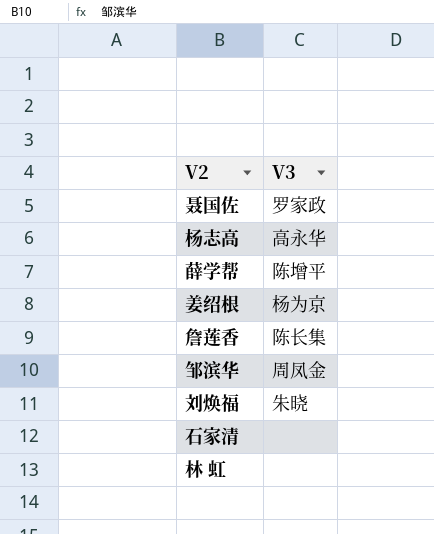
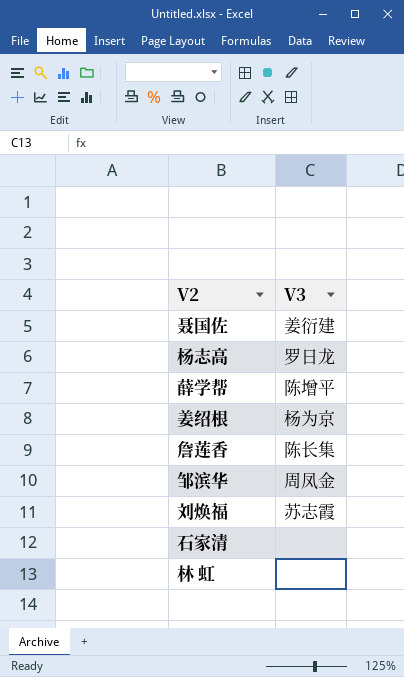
聂国佐 | V3: 罗家政 -> 姜衍建
杨志高 | V3: 高永华 -> 罗日龙
刘焕福 | V3: 朱晓 -> 苏志霞

